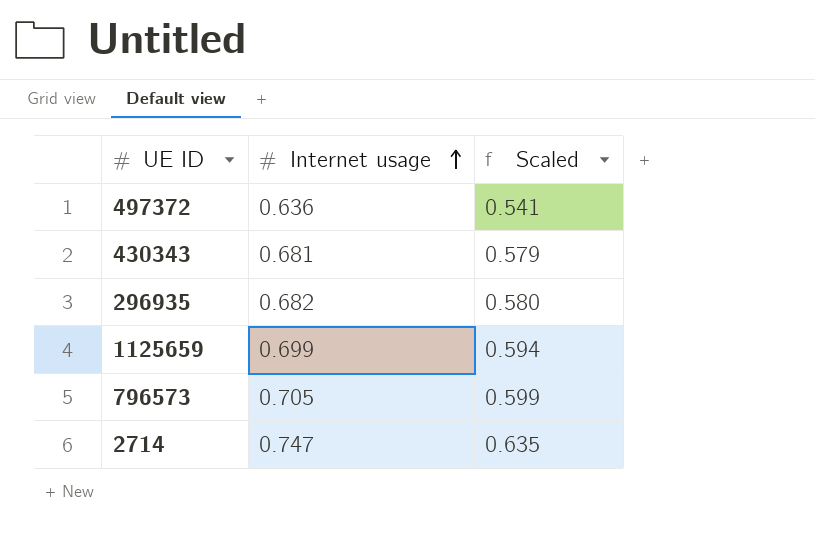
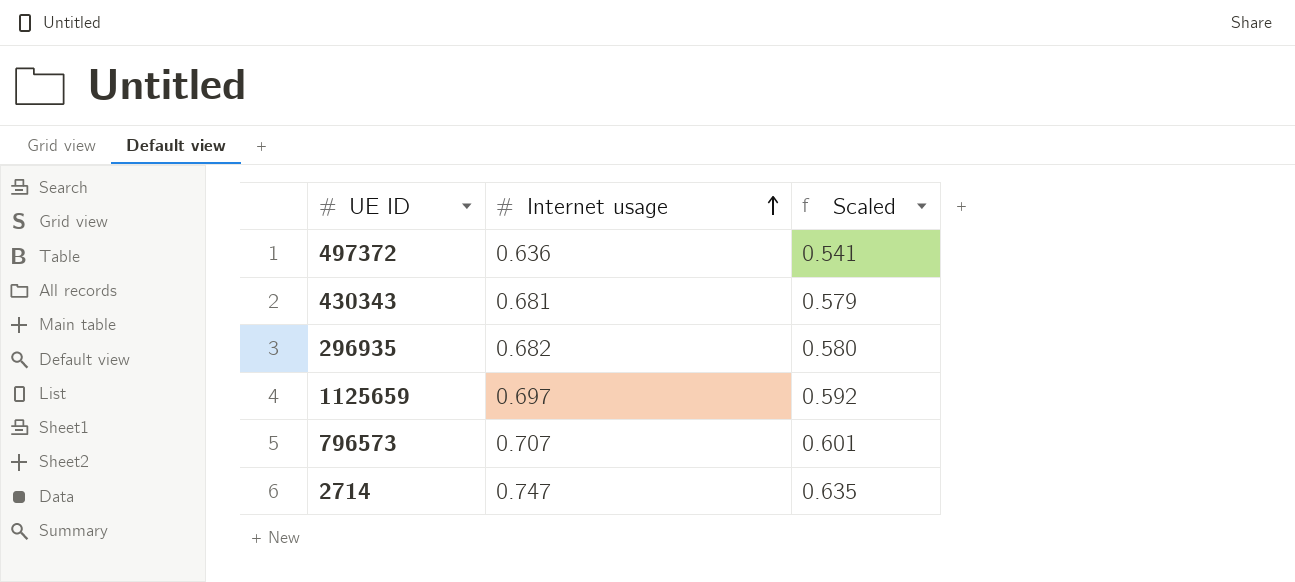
1125659 | Internet usage: 0.699 -> 0.697
1125659 | Scaled: 0.594 -> 0.592
796573 | Internet usage: 0.705 -> 0.707
796573 | Scaled: 0.599 -> 0.601

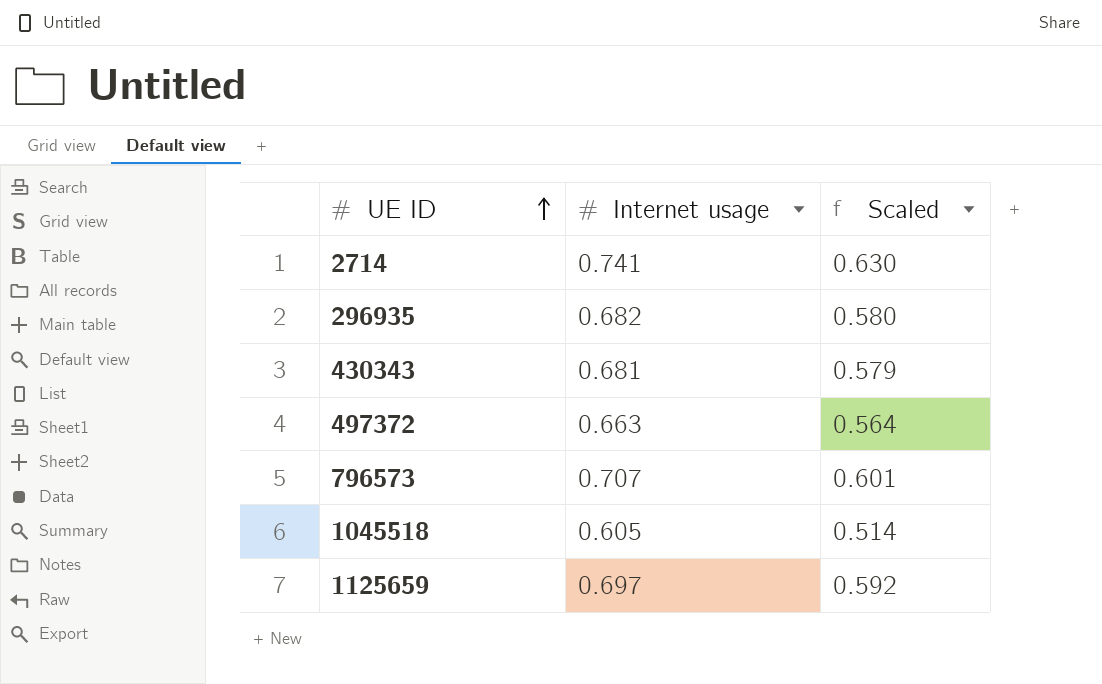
row order: Internet usage ascending -> UE ID ascending
2714 | Internet usage: 0.747 -> 0.741
2714 | Scaled: 0.635 -> 0.630
497372 | Internet usage: 0.636 -> 0.663
497372 | Scaled: 0.541 -> 0.564
row 1045518: none -> 0.605 | 0.514

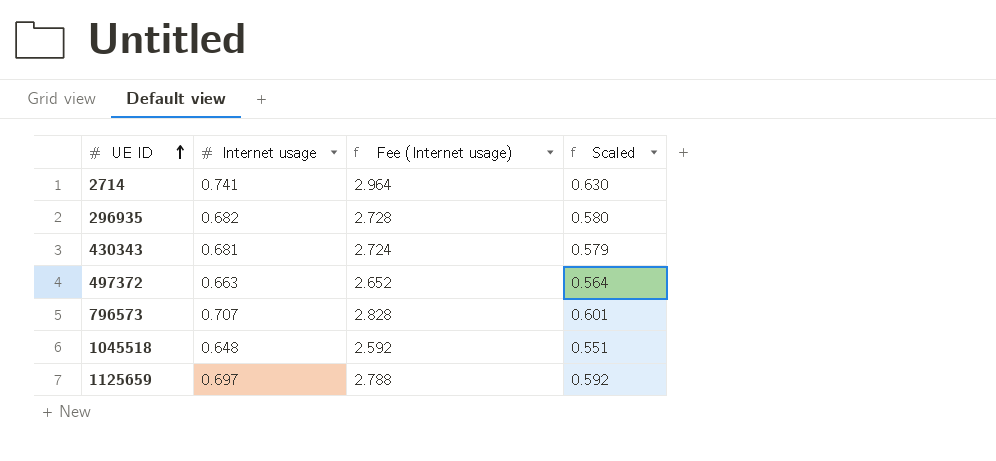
column Fee (Internet usage) | formula: none -> [Internet usage] * 4
1045518 | Internet usage: 0.605 -> 0.648
1045518 | Scaled: 0.514 -> 0.551

